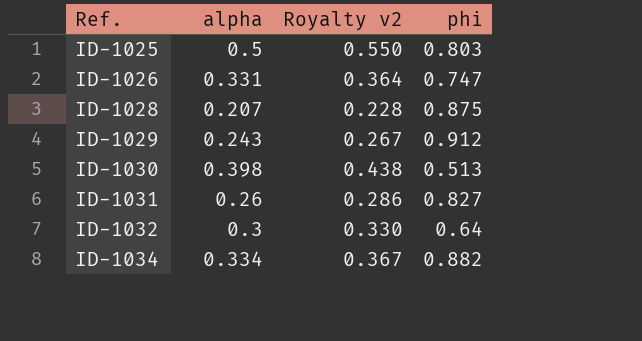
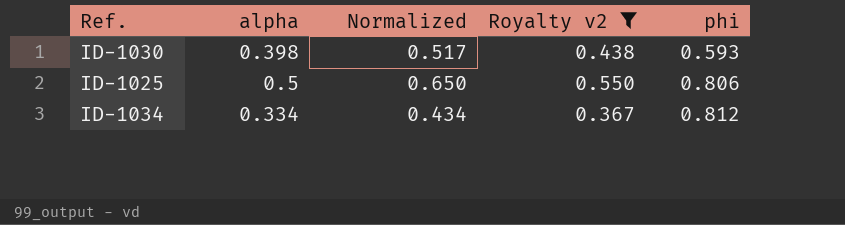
filter: none -> Royalty v2 >= 0.367
row order: Ref. ascending -> phi ascending
column Normalized | formula: none -> [alpha] * 1.3
ID-1030 | phi: 0.513 -> 0.593
ID-1025 | phi: 0.803 -> 0.806
ID-1034 | phi: 0.882 -> 0.812

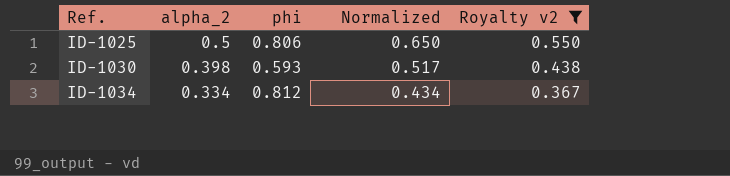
row order: phi ascending -> Ref. ascending
column name: alpha -> alpha_2
column phi | position: 5 -> 3

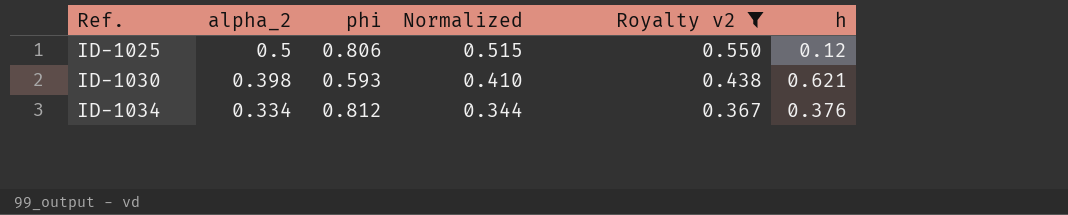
column Normalized | formula: [alpha_2] * 1.3 -> [alpha_2] * 1.03
column h | position: none -> 6

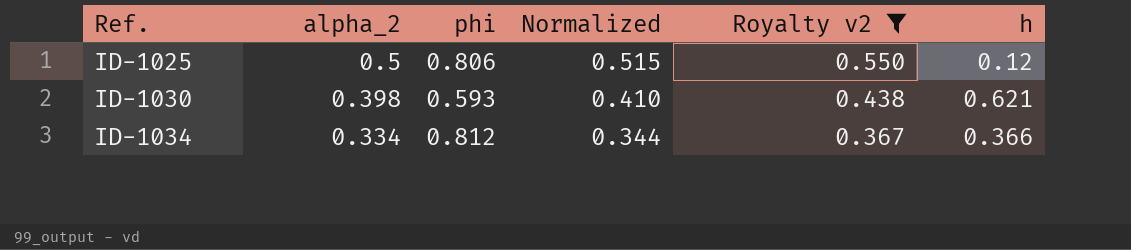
ID-1034 | h: 0.376 -> 0.366

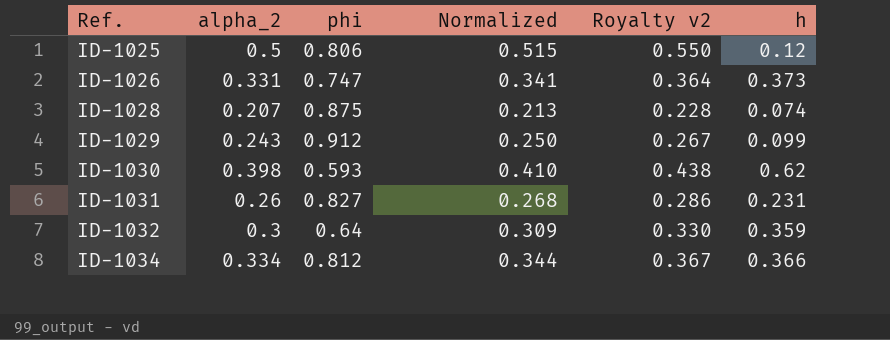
filter: Royalty v2 >= 0.367 -> none
ID-1030 | h: 0.621 -> 0.62

